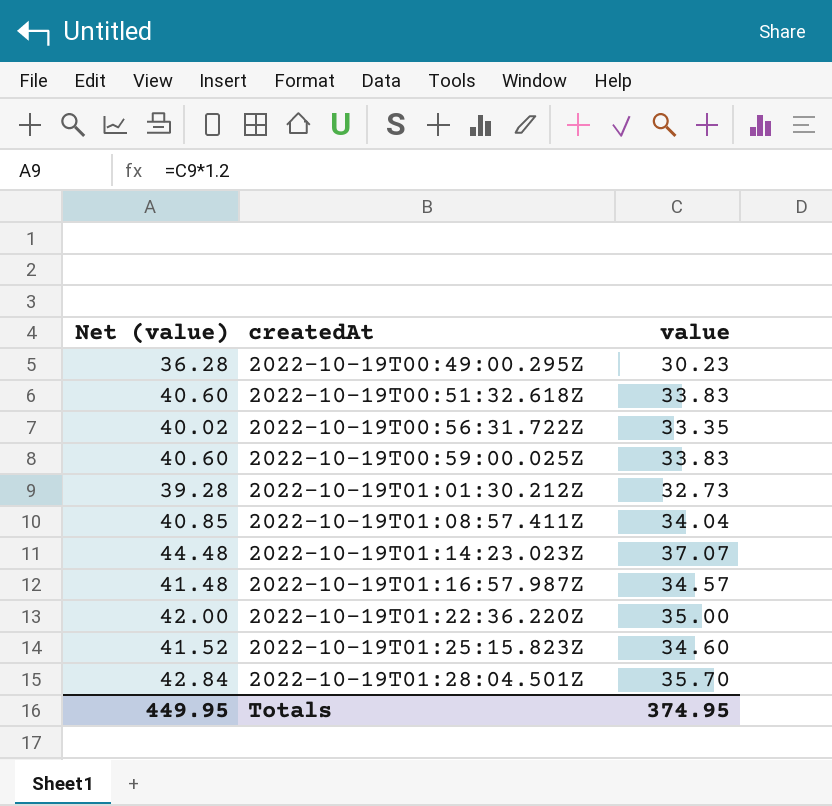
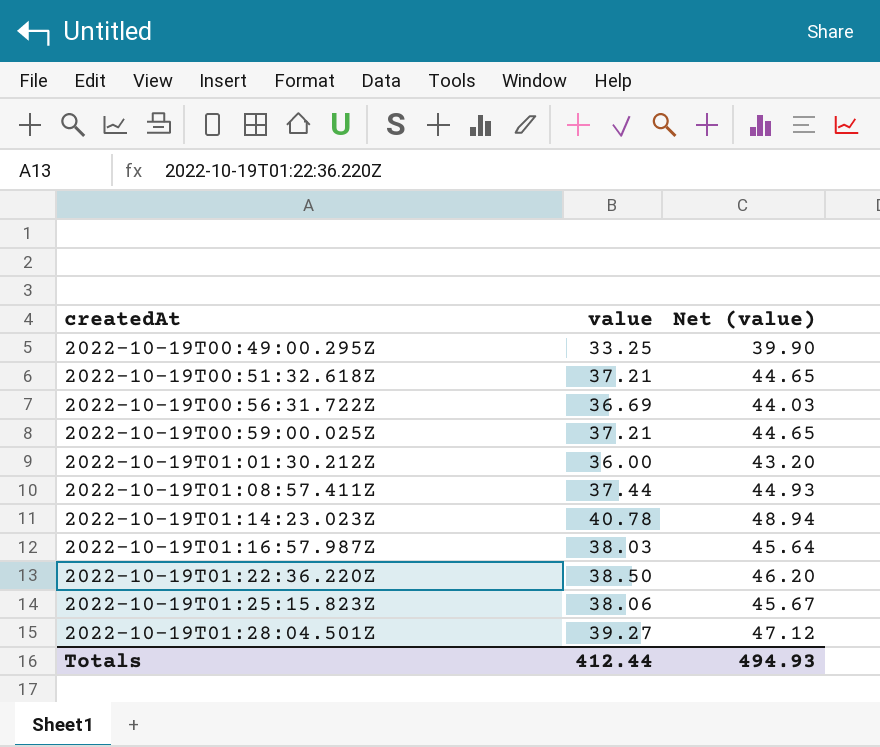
column Net (value) | position: 1 -> 3
2022-10-19T00:49:00.295Z | value: 30.23 -> 33.25
2022-10-19T00:49:00.295Z | Net (value): 36.28 -> 39.90
2022-10-19T00:51:32.618Z | value: 33.83 -> 37.21
2022-10-19T00:51:32.618Z | Net (value): 40.60 -> 44.65
2022-10-19T00:56:31.722Z | value: 33.35 -> 36.69
2022-10-19T00:56:31.722Z | Net (value): 40.02 -> 44.03
2022-10-19T00:59:00.025Z | value: 33.83 -> 37.21
2022-10-19T00:59:00.025Z | Net (value): 40.60 -> 44.65
2022-10-19T01:01:30.212Z | value: 32.73 -> 36.00
2022-10-19T01:01:30.212Z | Net (value): 39.28 -> 43.20
2022-10-19T01:08:57.411Z | value: 34.04 -> 37.44
2022-10-19T01:08:57.411Z | Net (value): 40.85 -> 44.93
2022-10-19T01:14:23.023Z | value: 37.07 -> 40.78
2022-10-19T01:14:23.023Z | Net (value): 44.48 -> 48.94
2022-10-19T01:16:57.987Z | value: 34.57 -> 38.03
2022-10-19T01:16:57.987Z | Net (value): 41.48 -> 45.64
2022-10-19T01:22:36.220Z | value: 35.00 -> 38.50
2022-10-19T01:22:36.220Z | Net (value): 42.00 -> 46.20
2022-10-19T01:25:15.823Z | value: 34.60 -> 38.06
2022-10-19T01:25:15.823Z | Net (value): 41.52 -> 45.67
2022-10-19T01:28:04.501Z | value: 35.70 -> 39.27
2022-10-19T01:28:04.501Z | Net (value): 42.84 -> 47.12
Totals | value: 374.95 -> 412.44
Totals | Net (value): 449.95 -> 494.93

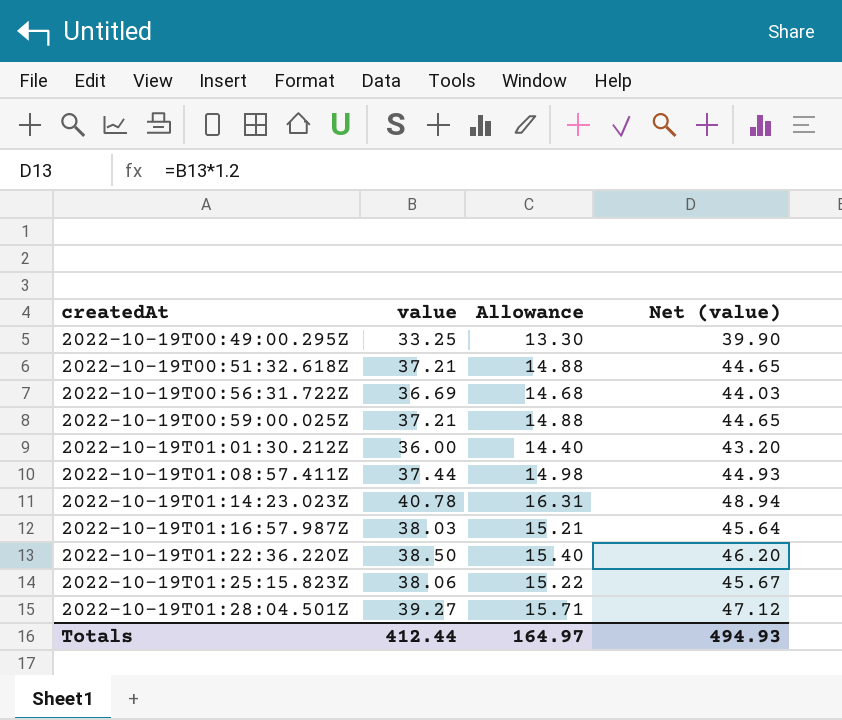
column Allowance | formula: none -> [value] * 0.4

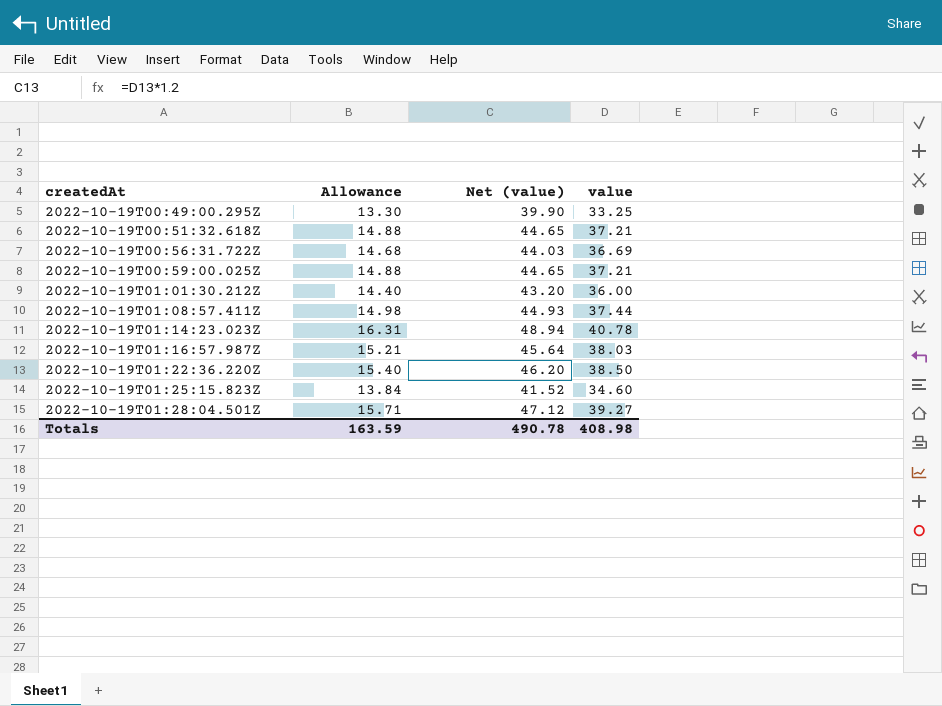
column value | position: 2 -> 4
2022-10-19T01:25:15.823Z | Allowance: 15.22 -> 13.84
2022-10-19T01:25:15.823Z | Net (value): 45.67 -> 41.52
2022-10-19T01:25:15.823Z | value: 38.06 -> 34.60
Totals | Allowance: 164.97 -> 163.59
Totals | Net (value): 494.93 -> 490.78
Totals | value: 412.44 -> 408.98

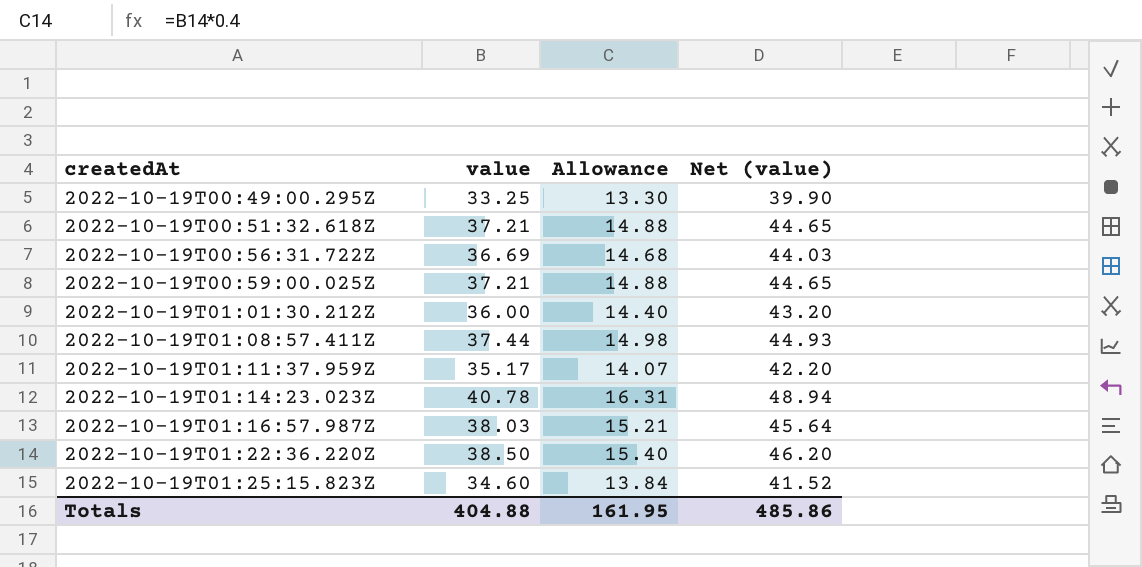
column value | position: 4 -> 2
row 2022-10-19T01:28:04.501Z: 15.71 | 47.12 | 39.27 -> none
row 2022-10-19T01:11:37.959Z: none -> 35.17 | 14.07 | 42.20
Totals | value: 408.98 -> 404.88
Totals | Allowance: 163.59 -> 161.95
Totals | Net (value): 490.78 -> 485.86

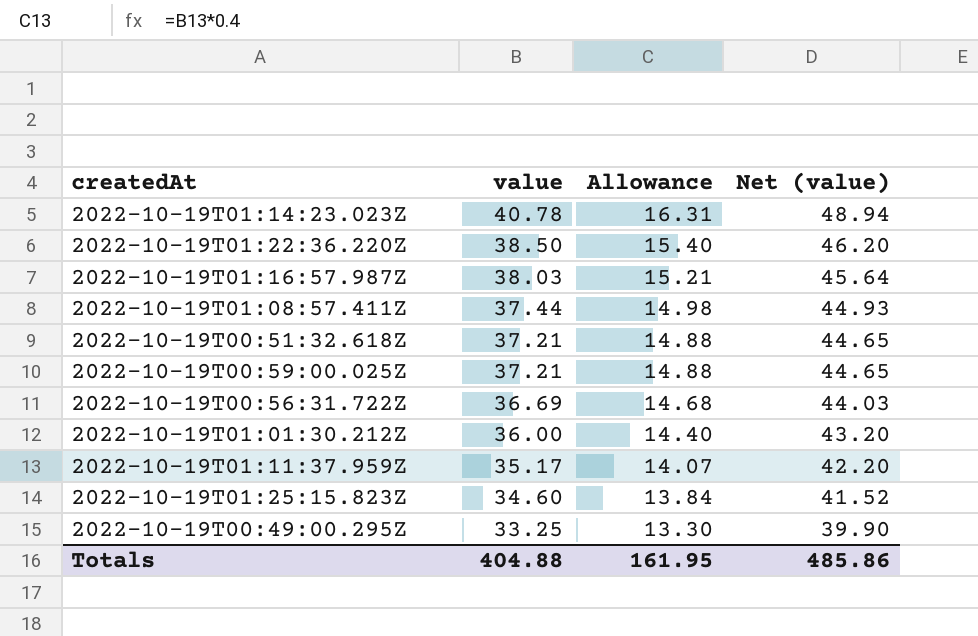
row order: createdAt ascending -> value descending

